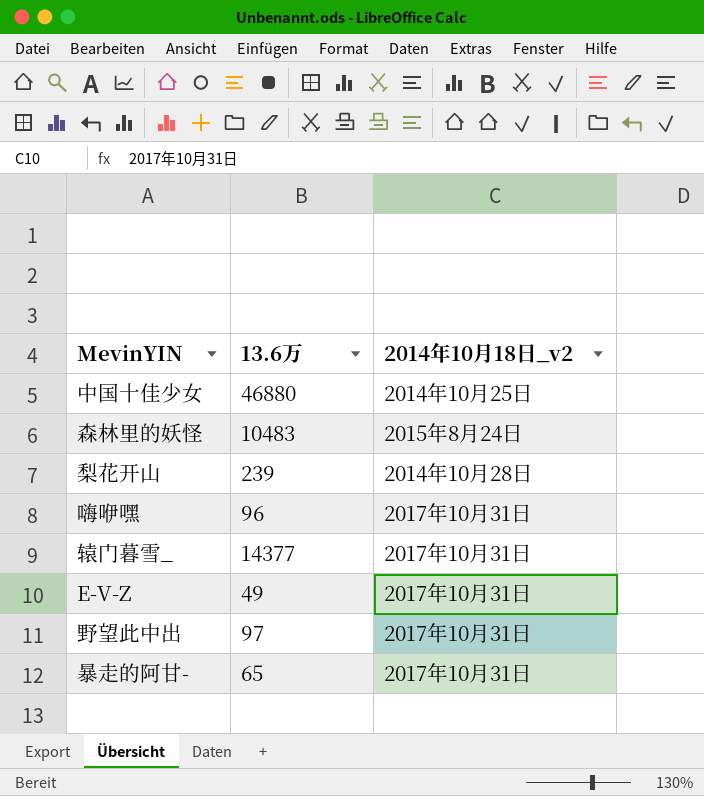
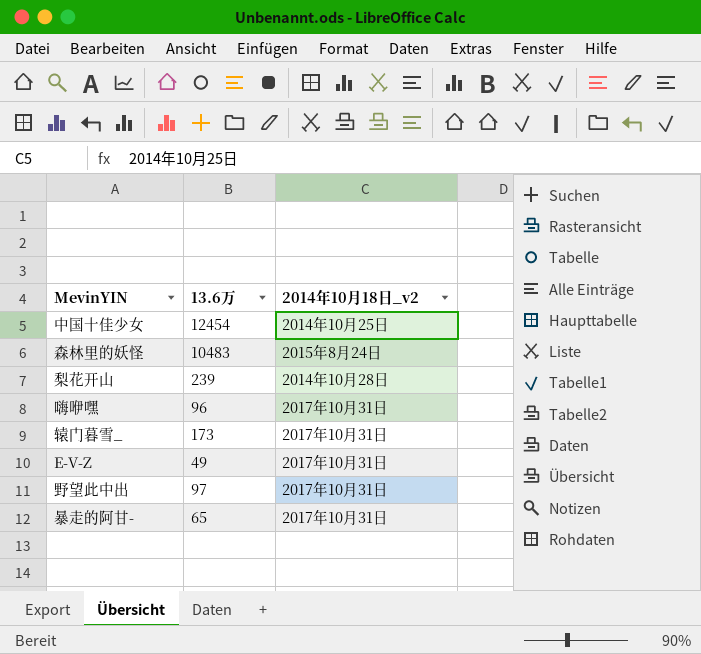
中国十佳少女 | 13.6万: 46880 -> 12454
辕门暮雪_ | 13.6万: 14377 -> 173

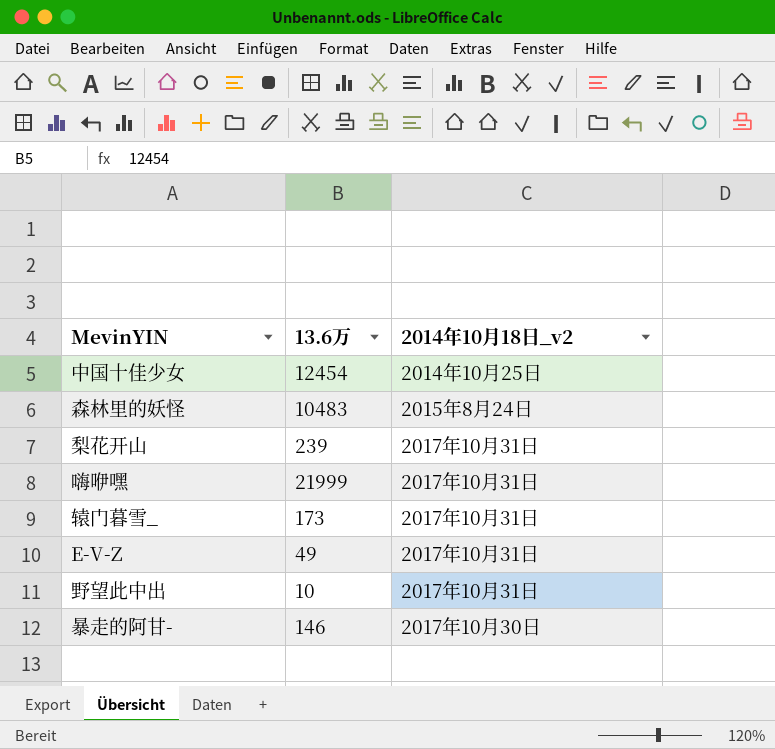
梨花开山 | 2014年10月18日_v2: 2014年10月28日 -> 2017年10月31日
嗨咿嘿 | 13.6万: 96 -> 21999
野望此中出 | 13.6万: 97 -> 10
暴走的阿甘- | 13.6万: 65 -> 146
暴走的阿甘- | 2014年10月18日_v2: 2017年10月31日 -> 2017年10月30日

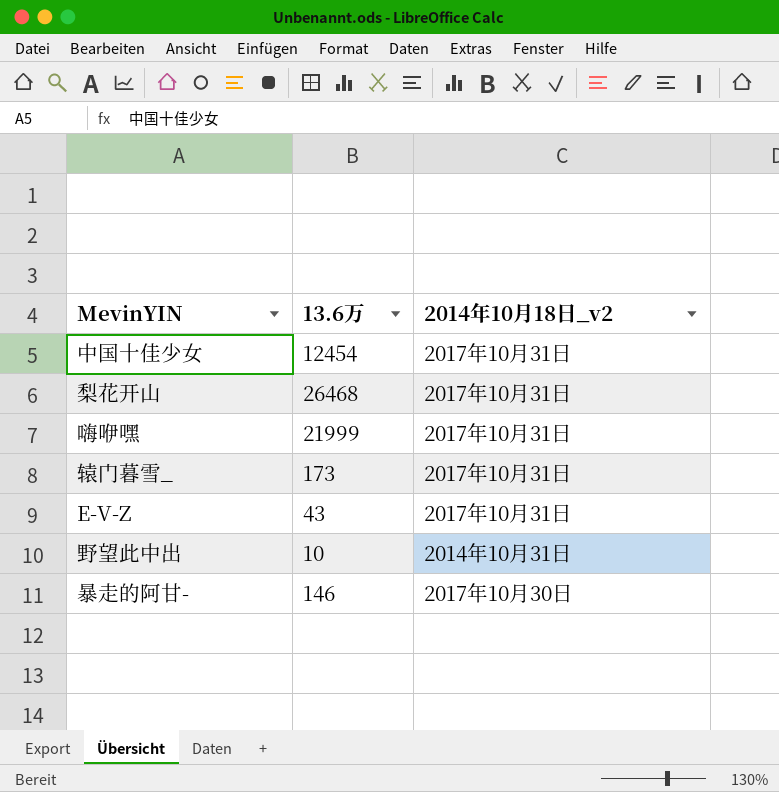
row 森林里的妖怪: 10483 | 2015年8月24日 -> none
中国十佳少女 | 2014年10月18日_v2: 2014年10月25日 -> 2017年10月31日
梨花开山 | 13.6万: 239 -> 26468
E-V-Z | 13.6万: 49 -> 43
野望此中出 | 2014年10月18日_v2: 2017年10月31日 -> 2014年10月31日

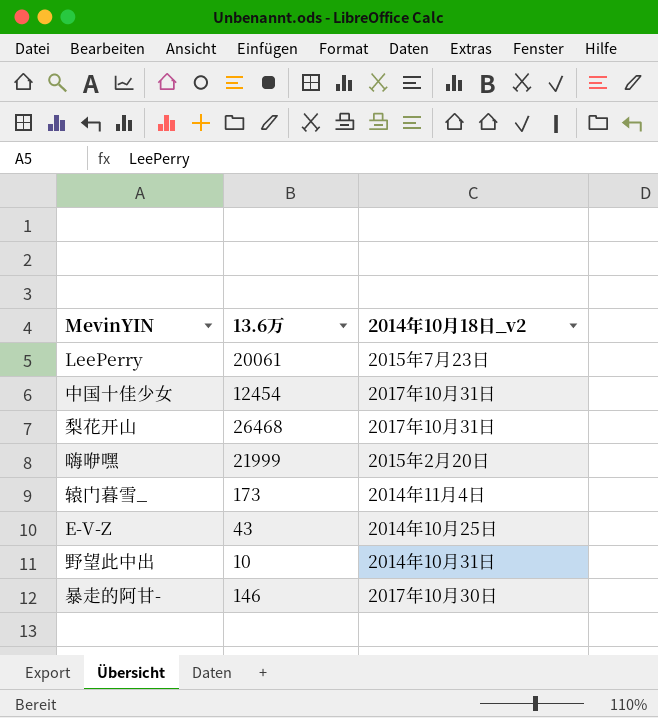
row LeePerry: none -> 20061 | 2015年7月23日
嗨咿嘿 | 2014年10月18日_v2: 2017年10月31日 -> 2015年2月20日
辕门暮雪_ | 2014年10月18日_v2: 2017年10月31日 -> 2014年11月4日
E-V-Z | 2014年10月18日_v2: 2017年10月31日 -> 2014年10月25日

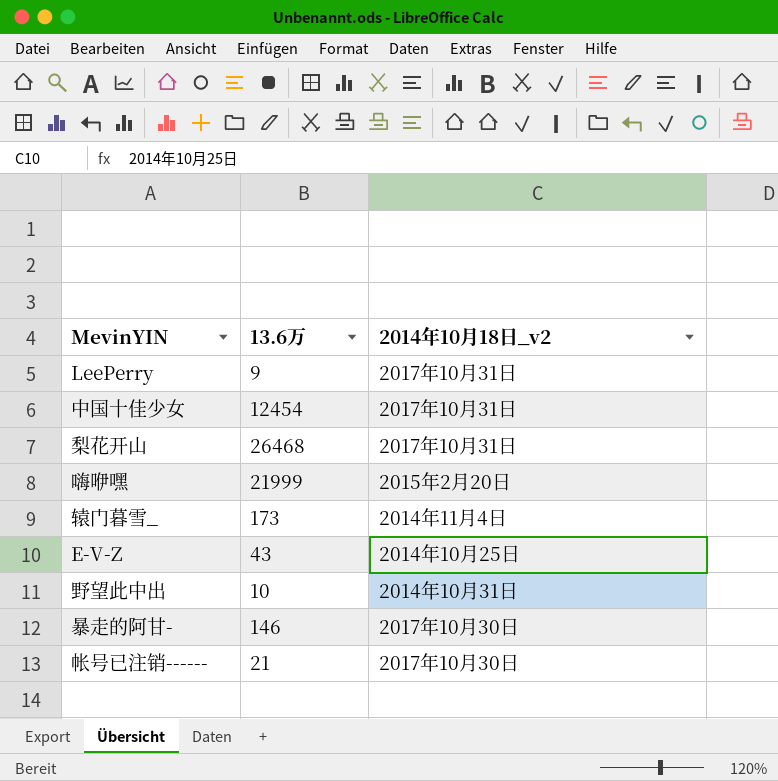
LeePerry | 13.6万: 20061 -> 9
LeePerry | 2014年10月18日_v2: 2015年7月23日 -> 2017年10月31日
row 帐号已注销------: none -> 21 | 2017年10月30日

